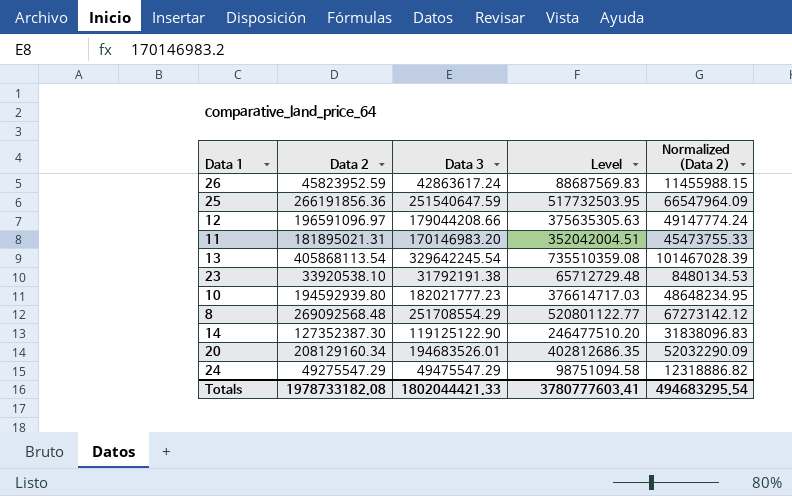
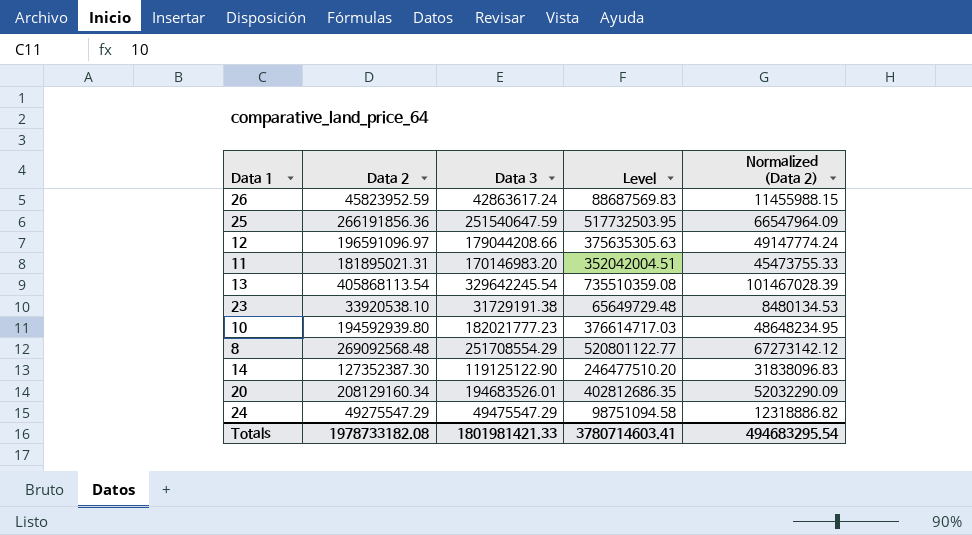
23 | Data 3: 31792191.38 -> 31729191.38
23 | Level: 65712729.48 -> 65649729.48
Totals | Data 3: 1802044421.33 -> 1801981421.33
Totals | Level: 3780777603.41 -> 3780714603.41

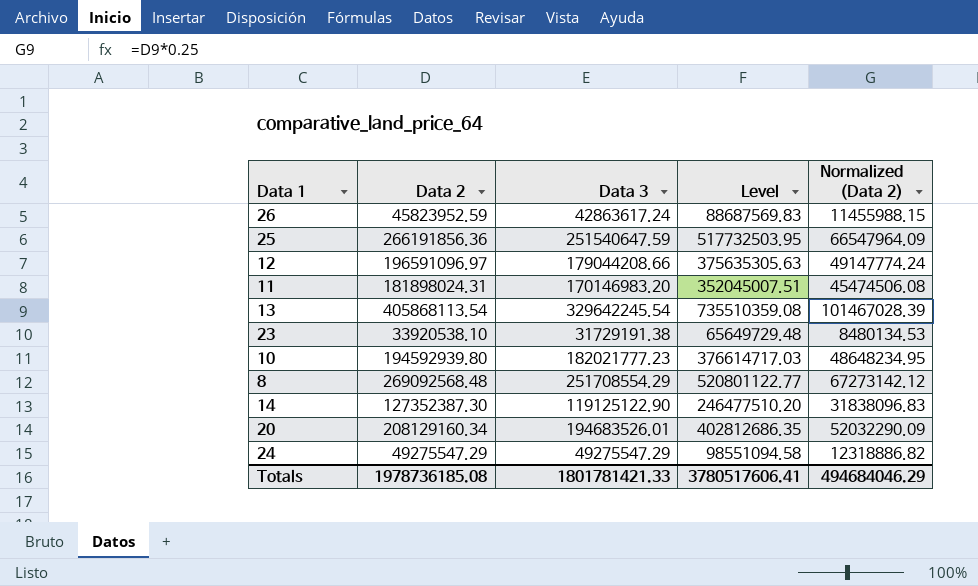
11 | Data 2: 181895021.31 -> 181898024.31
11 | Level: 352042004.51 -> 352045007.51
11 | Normalized (Data 2): 45473755.33 -> 45474506.08
24 | Data 3: 49475547.29 -> 49275547.29
24 | Level: 98751094.58 -> 98551094.58
Totals | Data 2: 1978733182.08 -> 1978736185.08
Totals | Data 3: 1801981421.33 -> 1801781421.33
Totals | Level: 3780714603.41 -> 3780517606.41
Totals | Normalized (Data 2): 494683295.54 -> 494684046.29

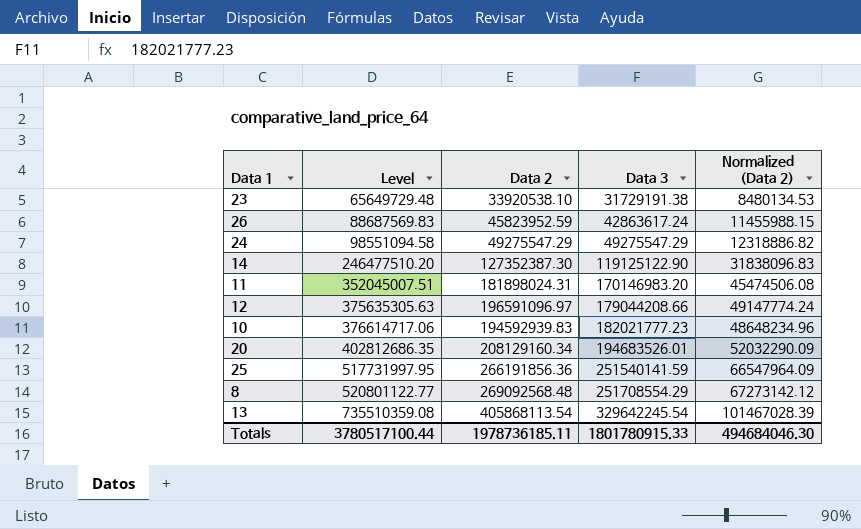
row order: none -> Level ascending
column Level | position: 4 -> 2
10 | Level: 376614717.03 -> 376614717.06
10 | Data 2: 194592939.80 -> 194592939.83
10 | Normalized (Data 2): 48648234.95 -> 48648234.96
25 | Level: 517732503.95 -> 517731997.95
25 | Data 3: 251540647.59 -> 251540141.59
Totals | Level: 3780517606.41 -> 3780517100.44
Totals | Data 2: 1978736185.08 -> 1978736185.11
Totals | Data 3: 1801781421.33 -> 1801780915.33
Totals | Normalized (Data 2): 494684046.29 -> 494684046.30

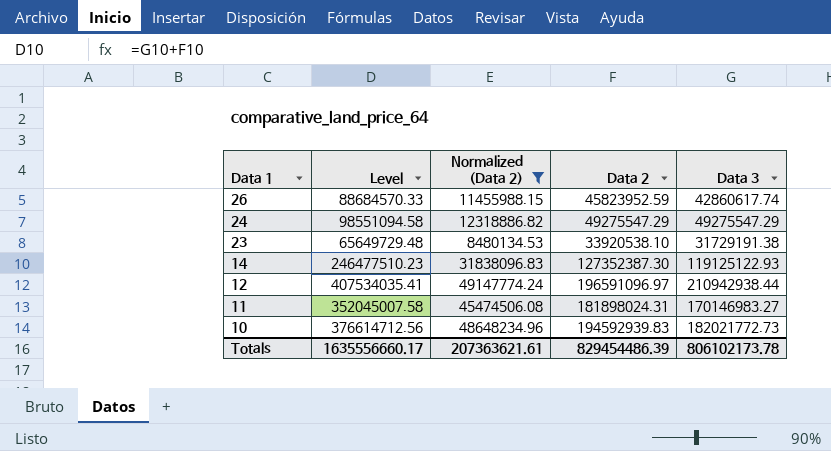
filter: none -> Normalized (Data 2) <= 49147774.24
row order: Level ascending -> Data 1 descending
column Normalized (Data 2) | position: 5 -> 3
26 | Level: 88687569.83 -> 88684570.33
26 | Data 3: 42863617.24 -> 42860617.74
14 | Level: 246477510.20 -> 246477510.23
14 | Data 3: 119125122.90 -> 119125122.93
12 | Level: 375635305.63 -> 407534035.41
12 | Data 3: 179044208.66 -> 210942938.44
11 | Level: 352045007.51 -> 352045007.58
11 | Data 3: 170146983.20 -> 170146983.27
10 | Level: 376614717.06 -> 376614712.56
10 | Data 3: 182021777.23 -> 182021772.73
Totals | Level: 3780517100.44 -> 1635556660.17
Totals | Normalized (Data 2): 494684046.30 -> 207363621.61
Totals | Data 2: 1978736185.11 -> 829454486.39
Totals | Data 3: 1801780915.33 -> 806102173.78

